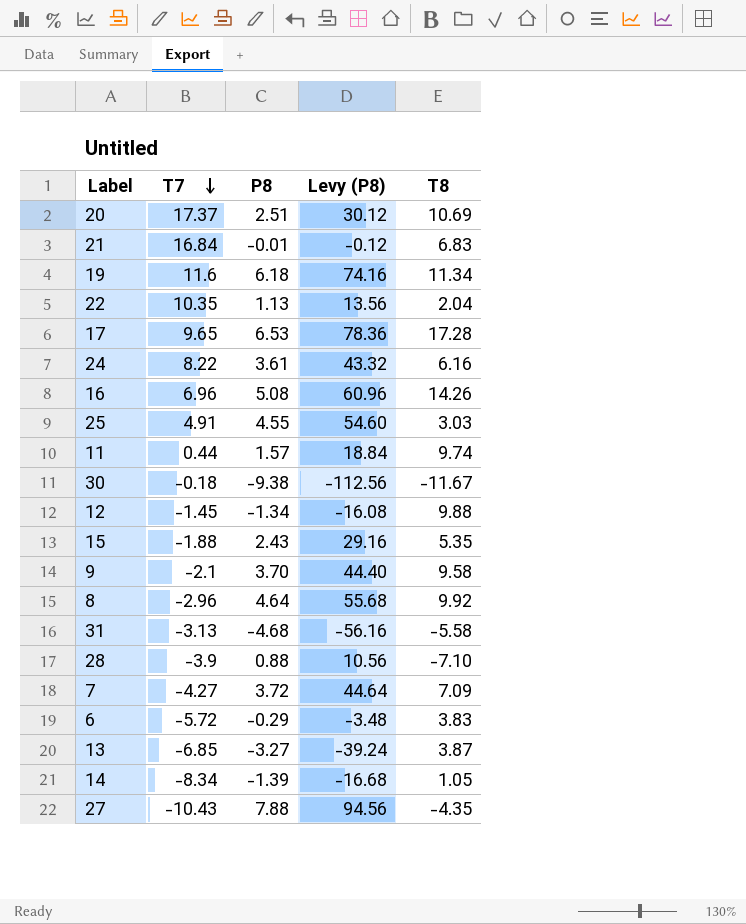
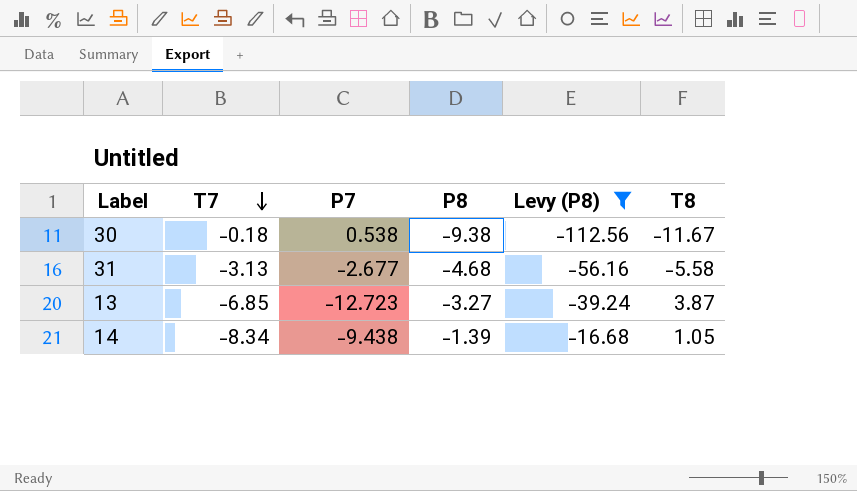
filter: none -> Levy (P8) <= -16.68
column P7 | position: none -> 3

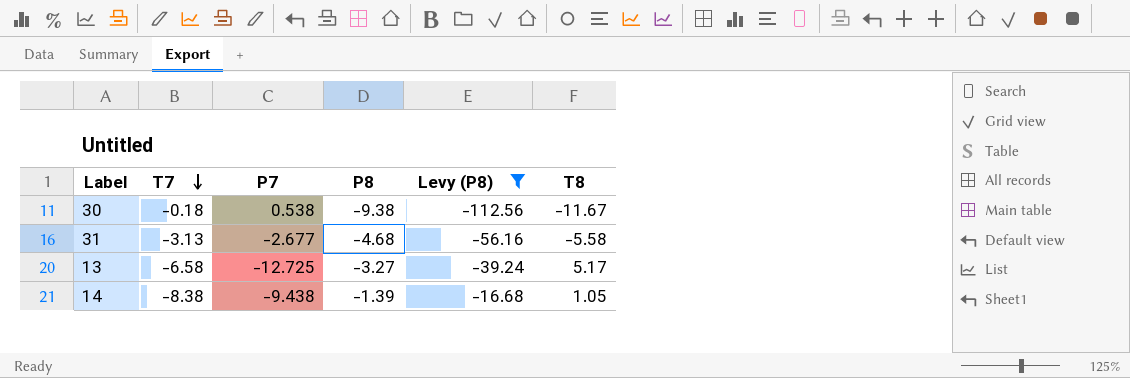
13 | T7: -6.85 -> -6.58
13 | P7: -12.723 -> -12.725
13 | T8: 3.87 -> 5.17
14 | T7: -8.34 -> -8.38

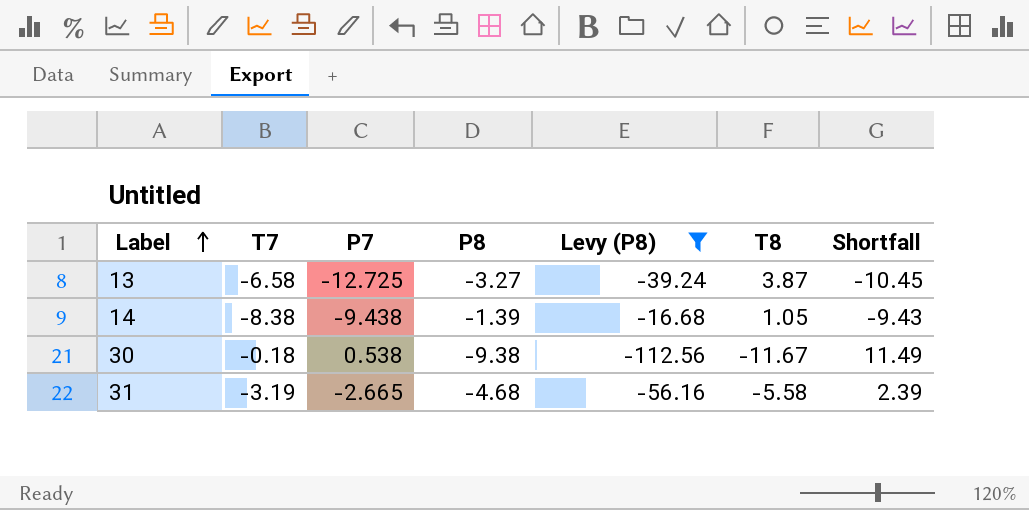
row order: T7 descending -> Label ascending
column Shortfall | formula: none -> [T7] - [T8]
13 | T8: 5.17 -> 3.87
31 | T7: -3.13 -> -3.19
31 | P7: -2.677 -> -2.665

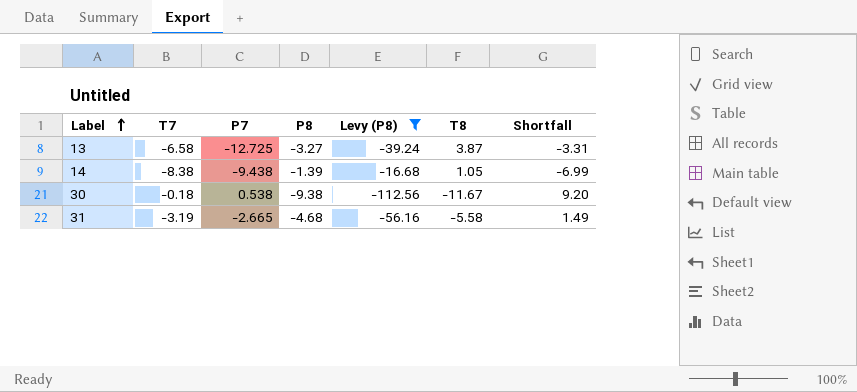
column Shortfall | formula: [T7] - [T8] -> [T7] - [P8]

